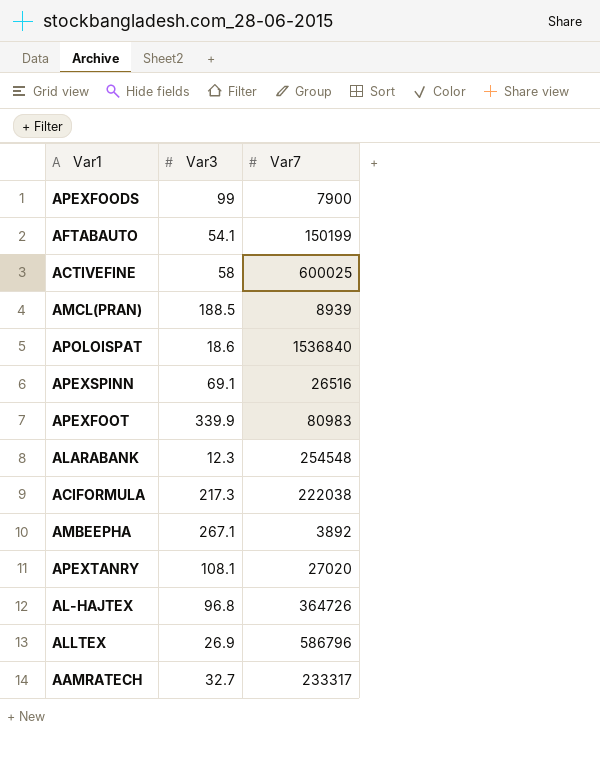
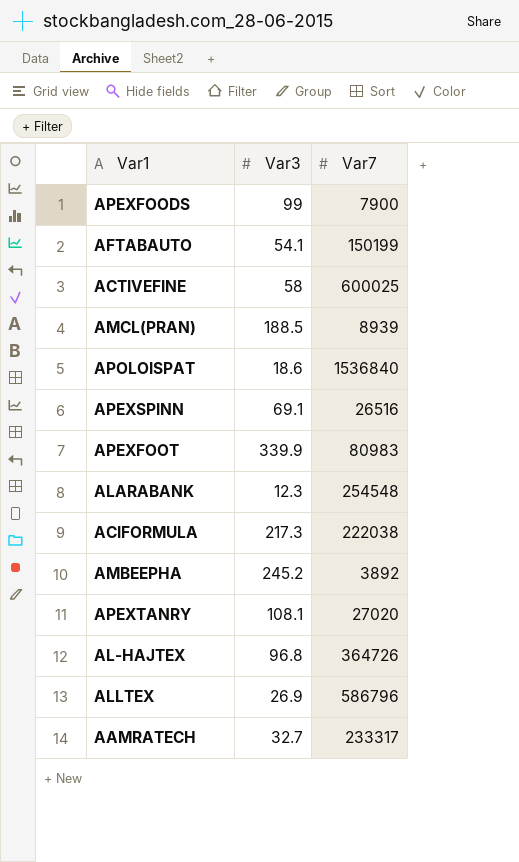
AMBEEPHA | Var3: 267.1 -> 245.2

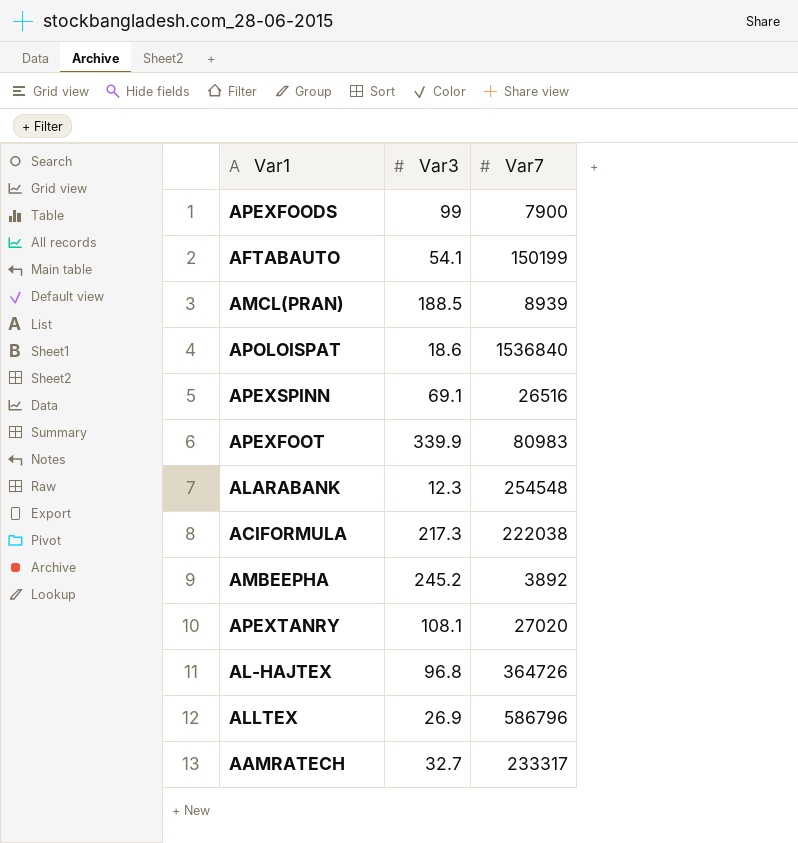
row ACTIVEFINE: 58 | 600025 -> none

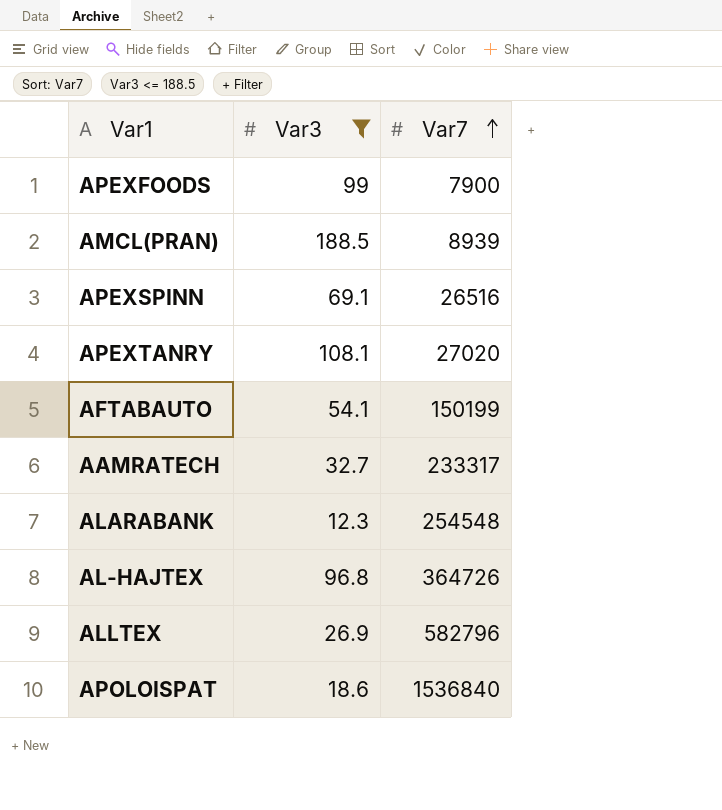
filter: none -> Var3 <= 188.5
row order: none -> Var7 ascending
ALLTEX | Var7: 586796 -> 582796

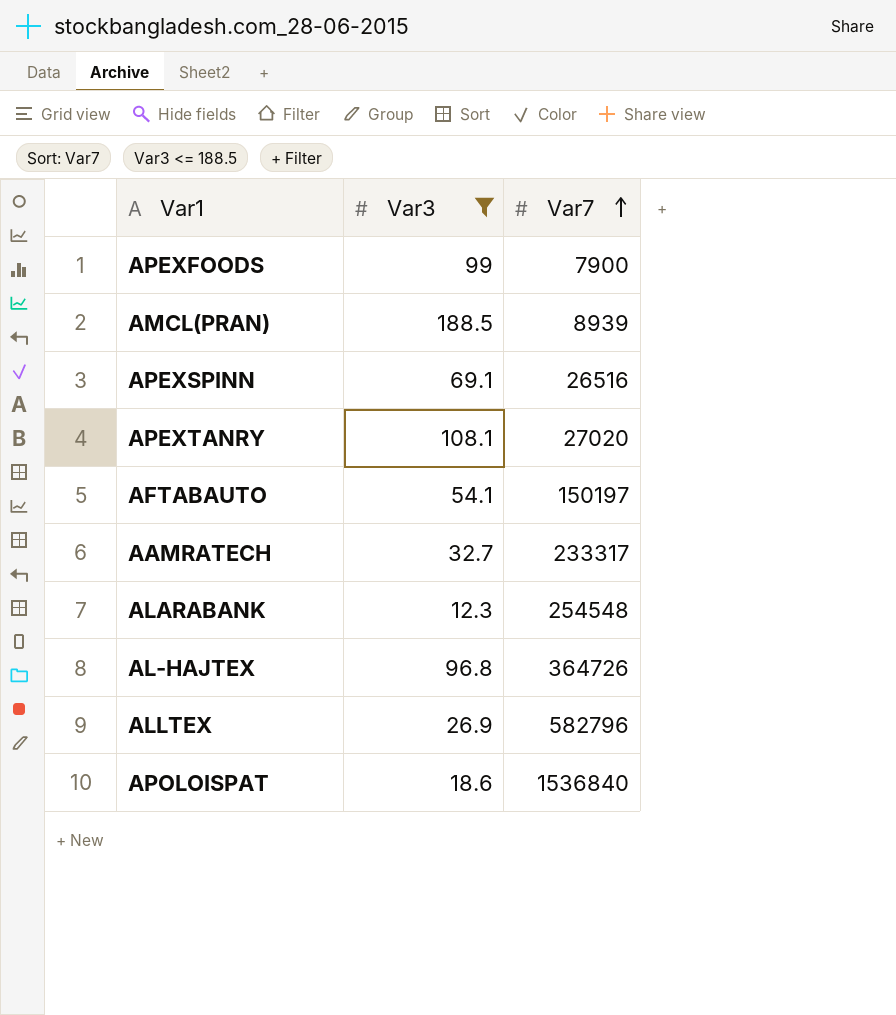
AFTABAUTO | Var7: 150199 -> 150197

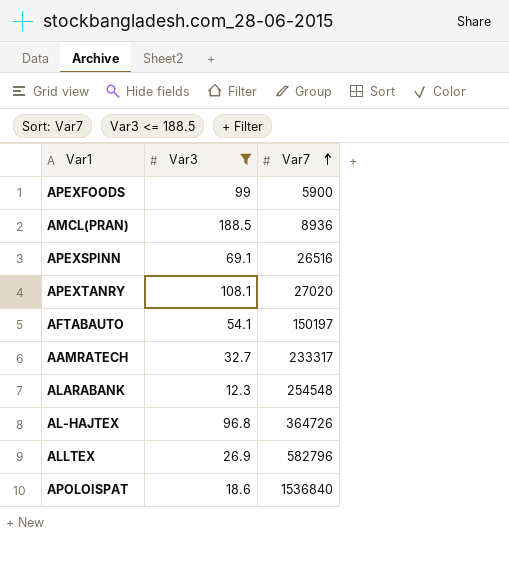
APEXFOODS | Var7: 7900 -> 5900
AMCL(PRAN) | Var7: 8939 -> 8936

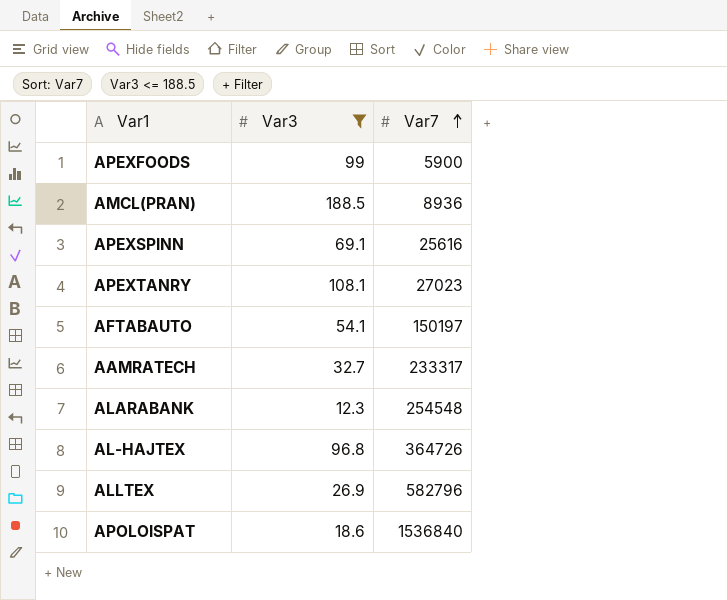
APEXSPINN | Var7: 26516 -> 25616
APEXTANRY | Var7: 27020 -> 27023

